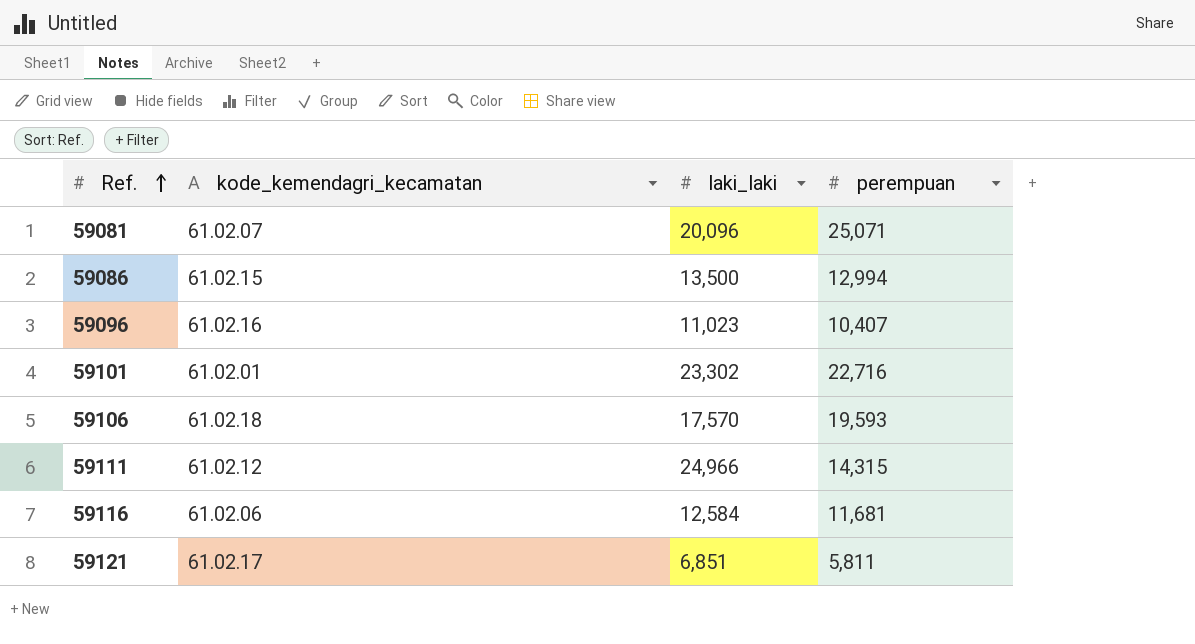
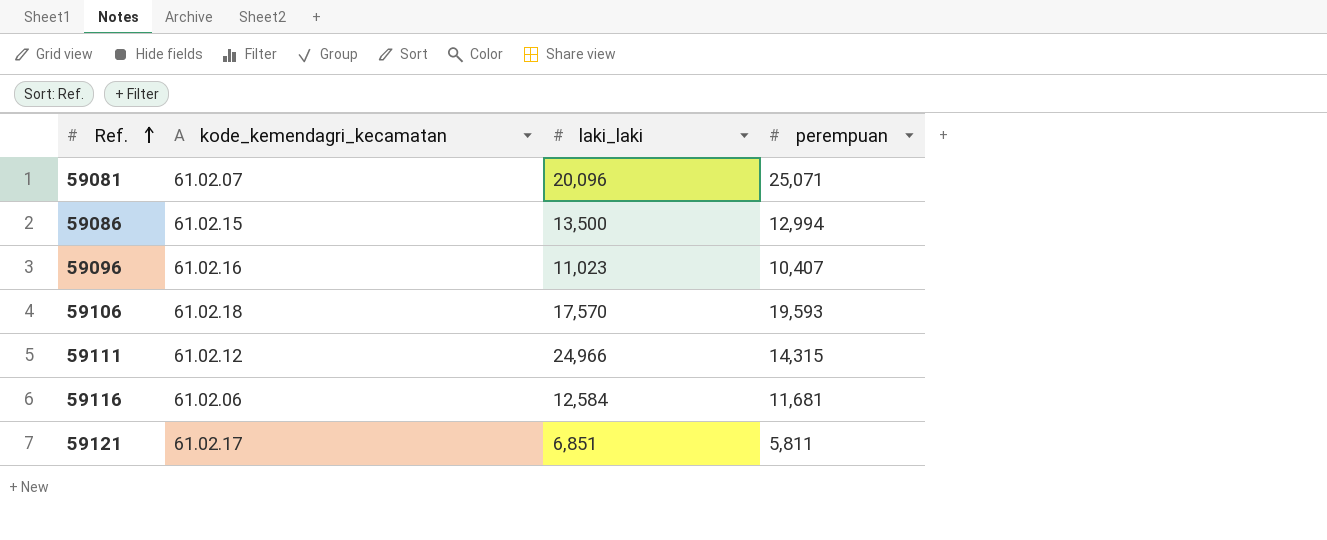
row 59101: 61.02.01 | 23,302 | 22,716 -> none

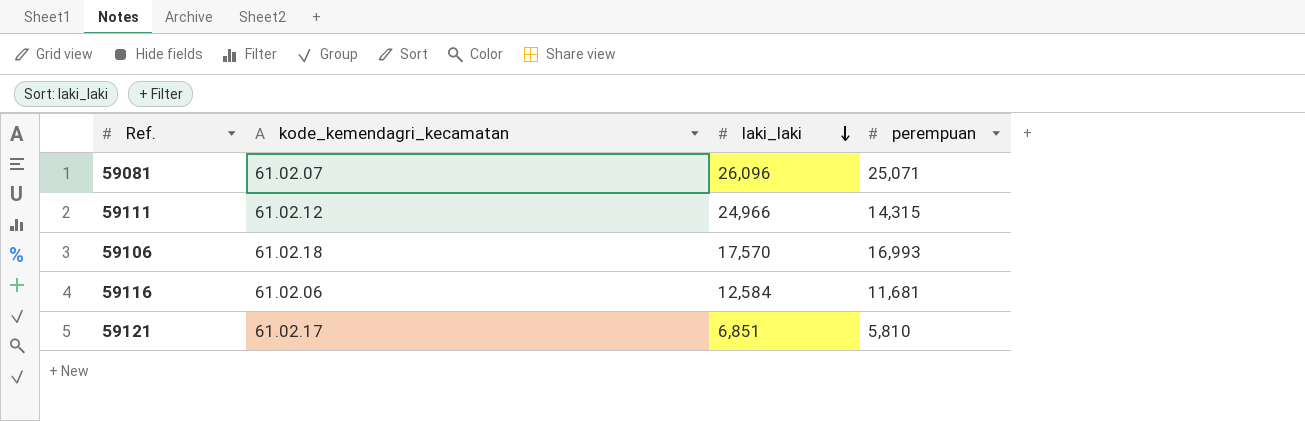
row order: Ref. ascending -> laki_laki descending
row 59086: 61.02.15 | 13,500 | 12,994 -> none
row 59096: 61.02.16 | 11,023 | 10,407 -> none
59081 | laki_laki: 20,096 -> 26,096
59106 | perempuan: 19,593 -> 16,993
59121 | perempuan: 5,811 -> 5,810

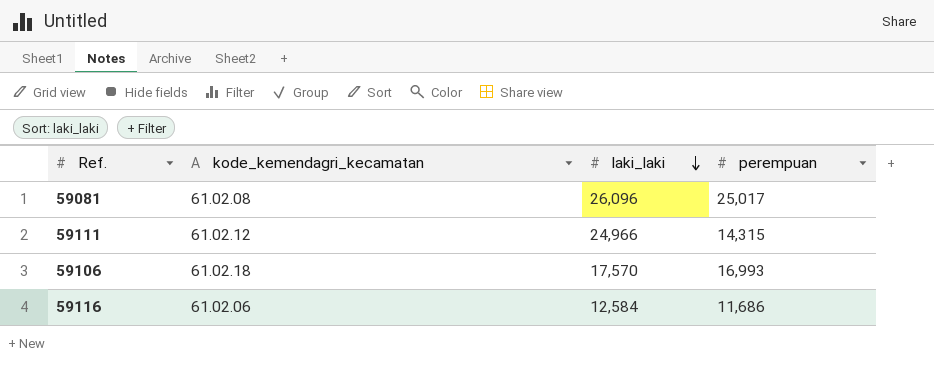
row 59121: 61.02.17 | 6,851 | 5,810 -> none
59081 | kode_kemendagri_kecamatan: 61.02.07 -> 61.02.08
59081 | perempuan: 25,071 -> 25,017
59116 | perempuan: 11,681 -> 11,686

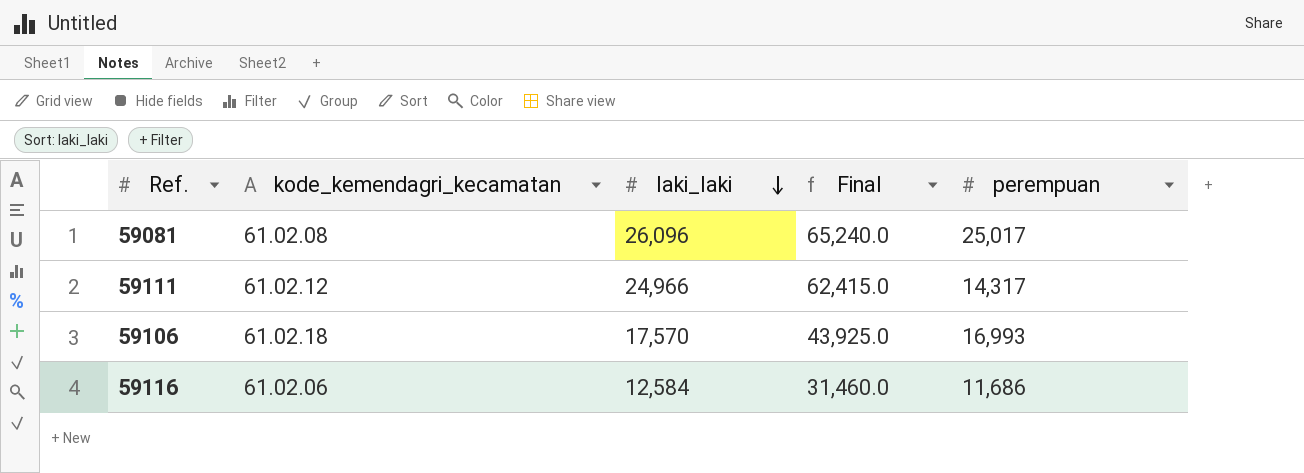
column Final | formula: none -> [laki_laki] * 2.5
59111 | perempuan: 14,315 -> 14,317

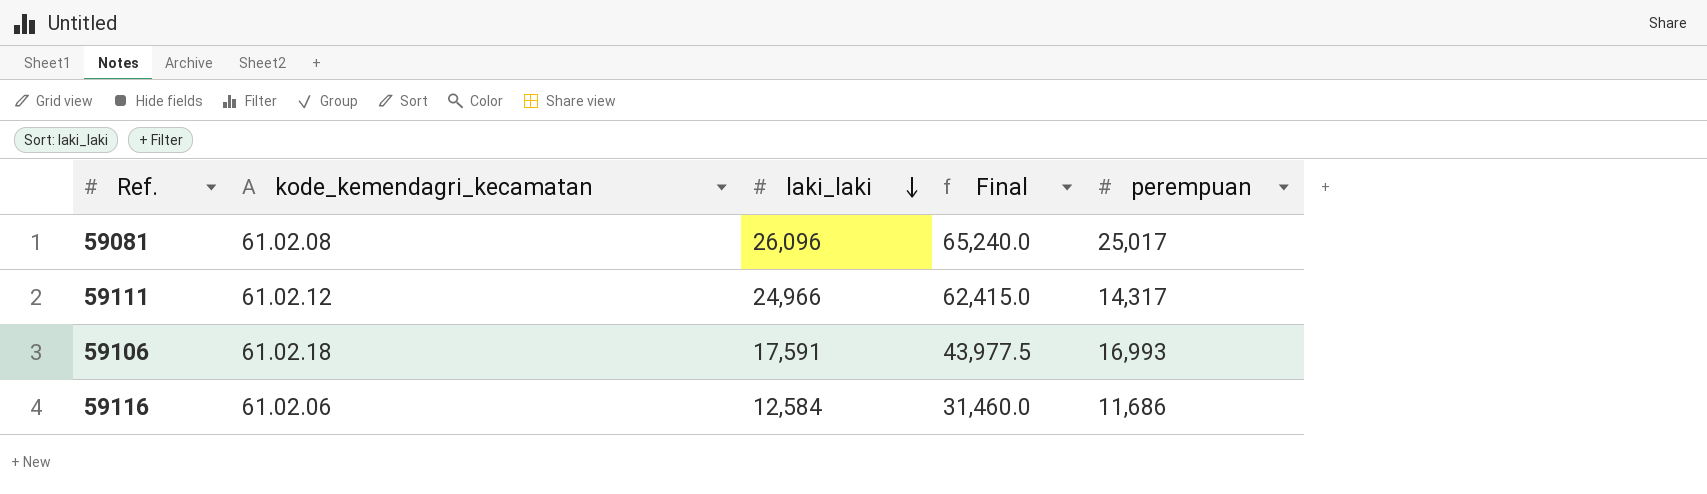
59106 | laki_laki: 17,570 -> 17,591
59106 | Final: 43,925.0 -> 43,977.5

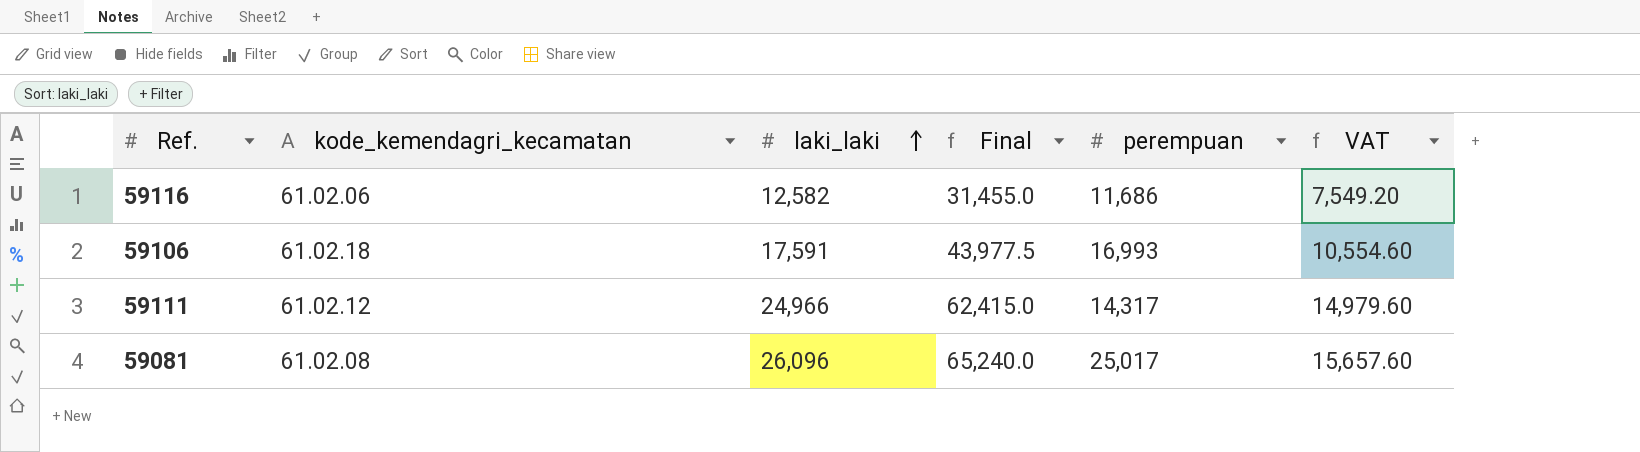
row order: laki_laki descending -> laki_laki ascending
column VAT | formula: none -> [laki_laki] * 0.6
59116 | laki_laki: 12,584 -> 12,582
59116 | Final: 31,460.0 -> 31,455.0

